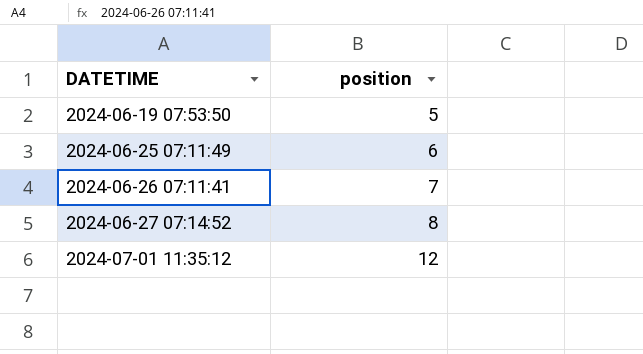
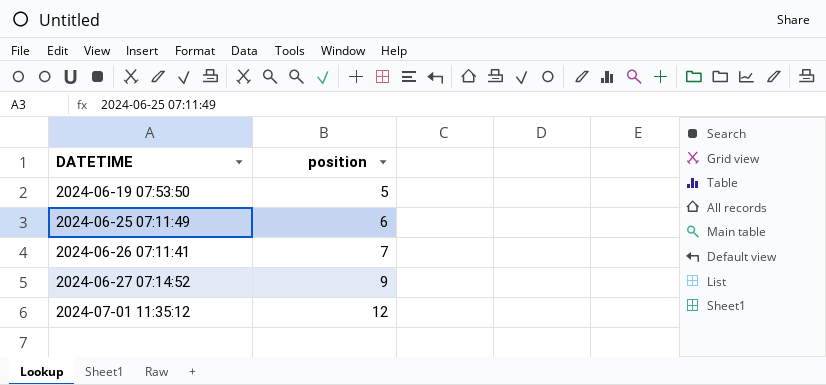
2024-06-27 07:14:52 | position: 8 -> 9

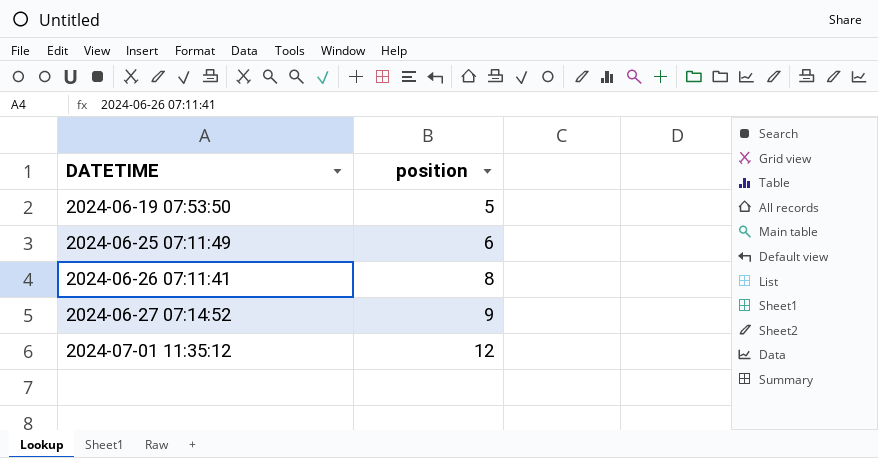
2024-06-26 07:11:41 | position: 7 -> 8

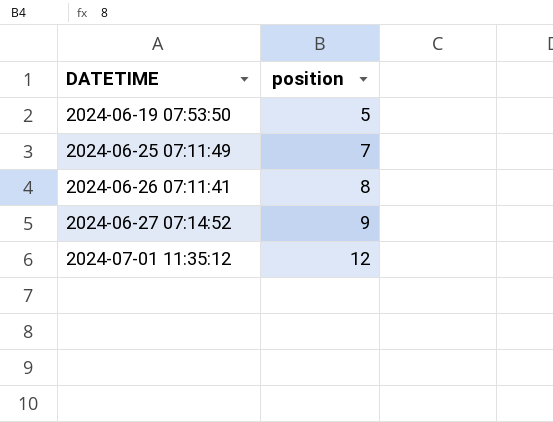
2024-06-25 07:11:49 | position: 6 -> 7

